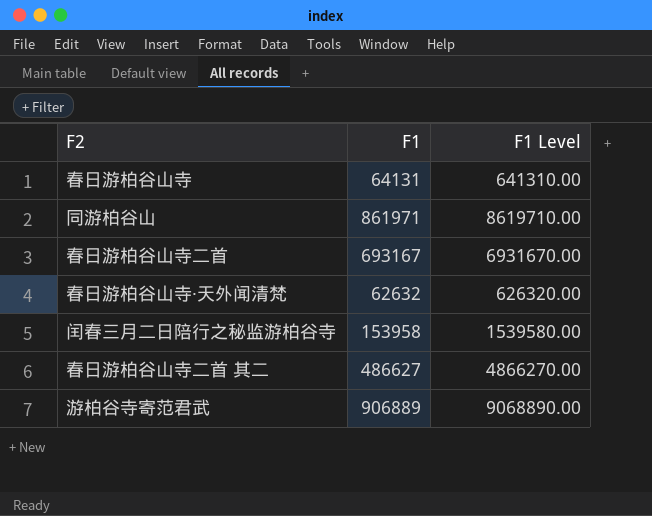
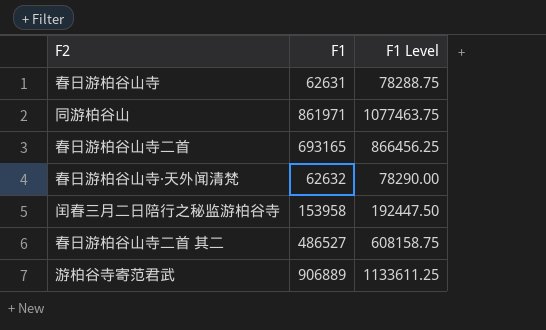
column F1 Level | formula: [F1] * 10 -> [F1] * 1.25
春日游柏谷山寺 | F1: 64131 -> 62631
春日游柏谷山寺二首 | F1: 693167 -> 693165
春日游柏谷山寺二首 其二 | F1: 486627 -> 486527

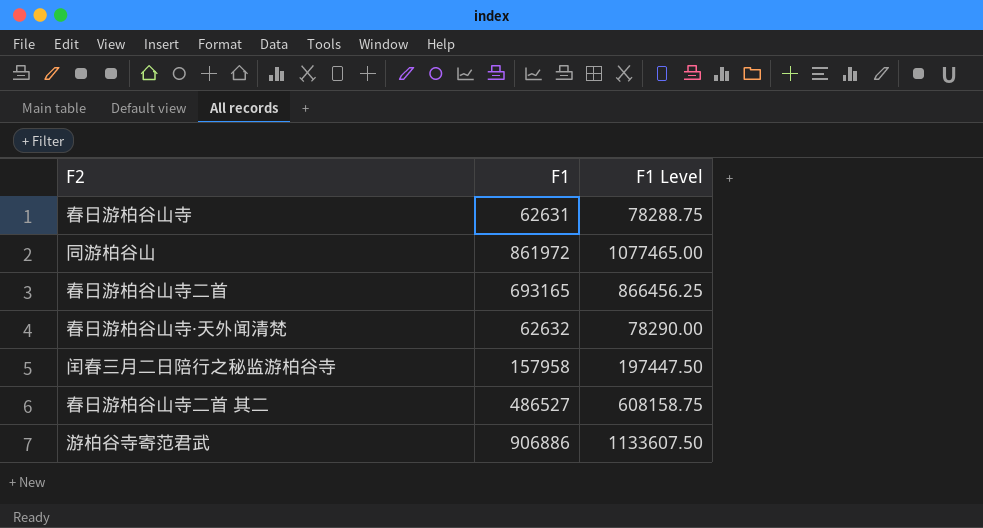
同游柏谷山 | F1: 861971 -> 861972
同游柏谷山 | F1 Level: 1077463.75 -> 1077465.00
闰春三月二日陪行之秘监游柏谷寺 | F1: 153958 -> 157958
闰春三月二日陪行之秘监游柏谷寺 | F1 Level: 192447.50 -> 197447.50
游柏谷寺寄范君武 | F1: 906889 -> 906886
游柏谷寺寄范君武 | F1 Level: 1133611.25 -> 1133607.50

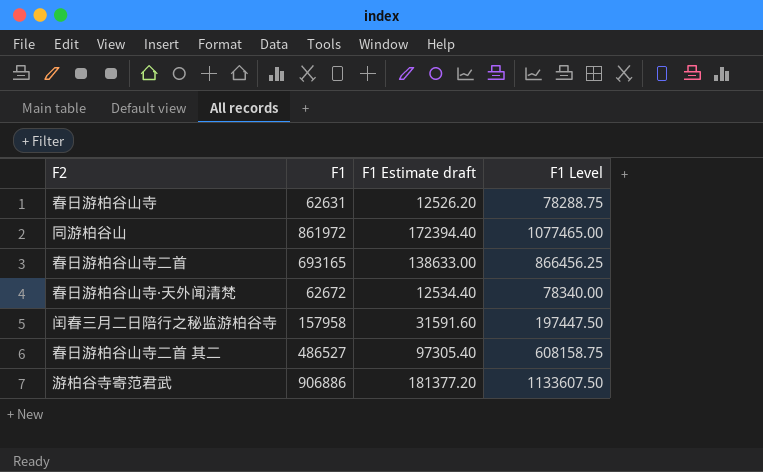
column F1 Estimate draft | formula: none -> [F1] * 0.2
春日游柏谷山寺·天外闻清梵 | F1: 62632 -> 62672
春日游柏谷山寺·天外闻清梵 | F1 Level: 78290.00 -> 78340.00

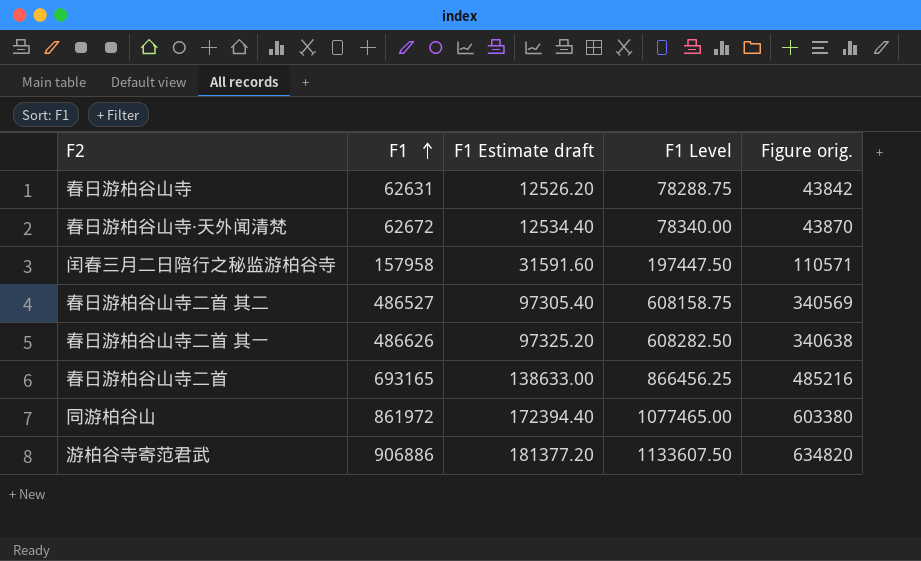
row order: none -> F1 ascending
column Figure orig. | formula: none -> [F1] * 0.7
row 春日游柏谷山寺二首 其一: none -> 486626 | 97325.20 | 608282.50 | 340638

